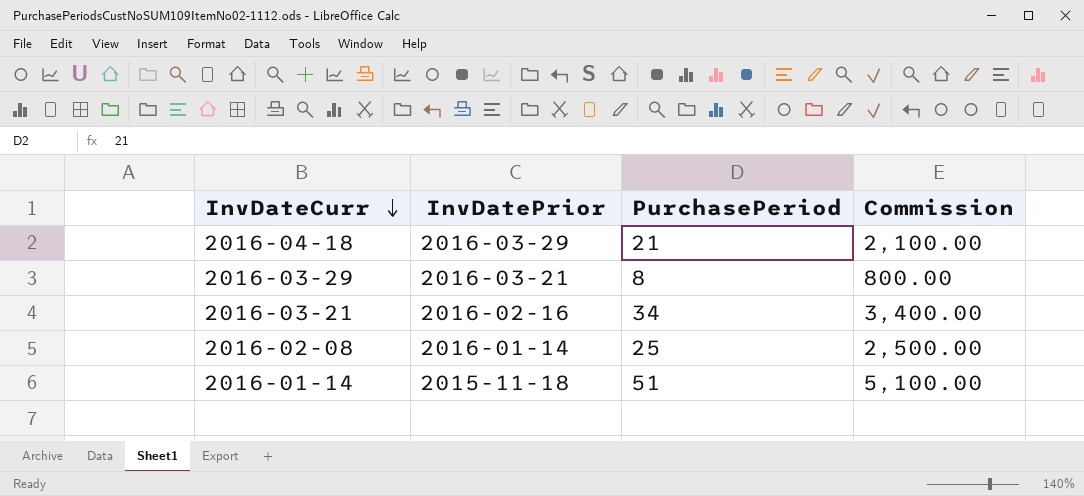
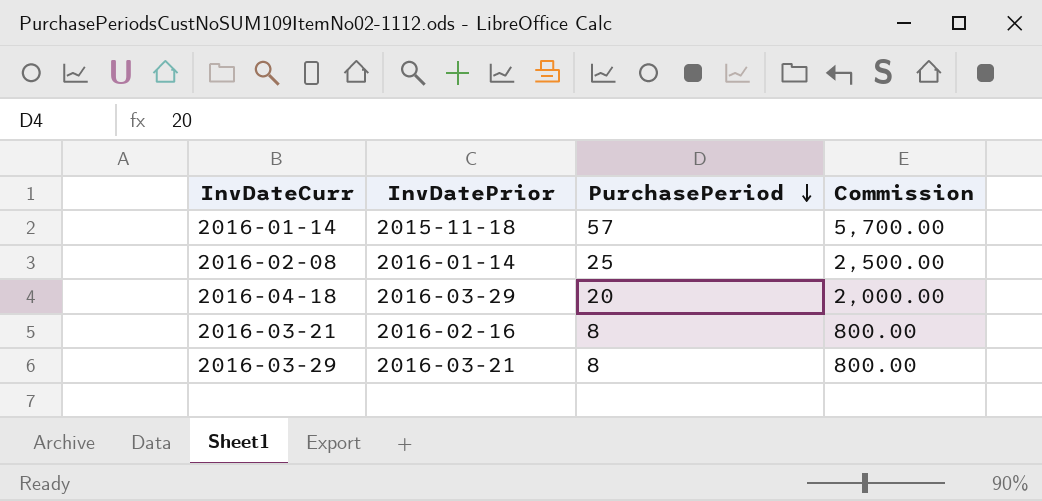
row order: InvDateCurr descending -> PurchasePeriod descending
2016-01-14 | PurchasePeriod: 51 -> 57
2016-01-14 | Commission: 5,100.00 -> 5,700.00
2016-04-18 | PurchasePeriod: 21 -> 20
2016-04-18 | Commission: 2,100.00 -> 2,000.00
2016-03-21 | PurchasePeriod: 34 -> 8
2016-03-21 | Commission: 3,400.00 -> 800.00

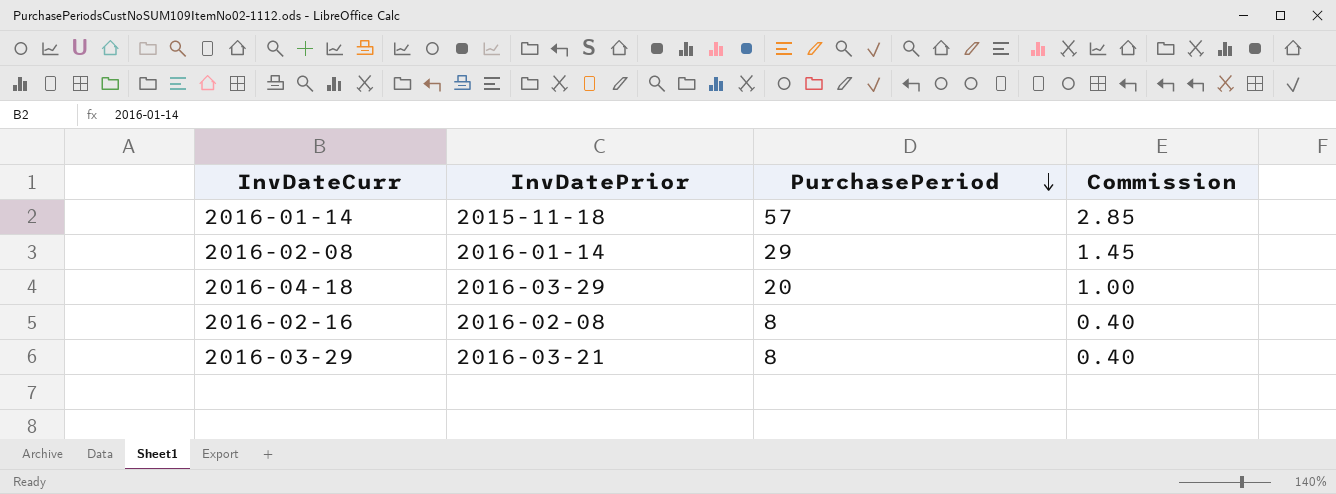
column Commission | formula: [PurchasePeriod] * 100 -> [PurchasePeriod] * 0.05
row 2016-03-21: 2016-02-16 | 8 | 800.00 -> none
2016-02-08 | PurchasePeriod: 25 -> 29
row 2016-02-16: none -> 2016-02-08 | 8 | 0.40

